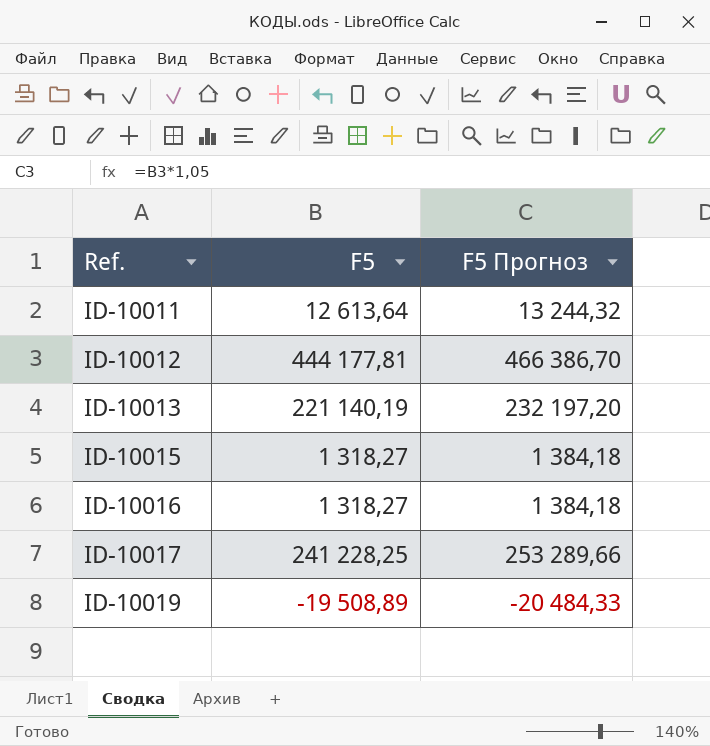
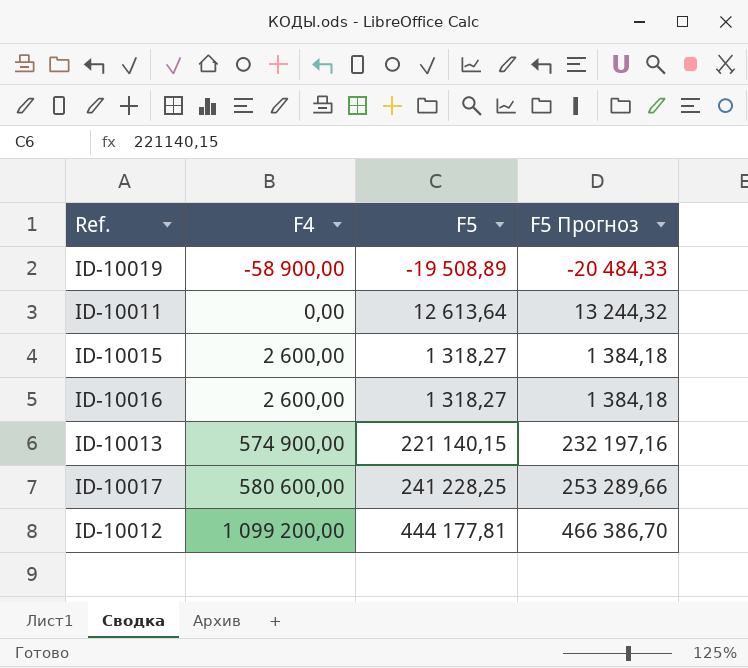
row order: Ref. ascending -> F4 ascending
column F4 | position: none -> 2
ID-10013 | F5: 221 140,19 -> 221 140,15
ID-10013 | F5 Прогноз: 232 197,20 -> 232 197,16

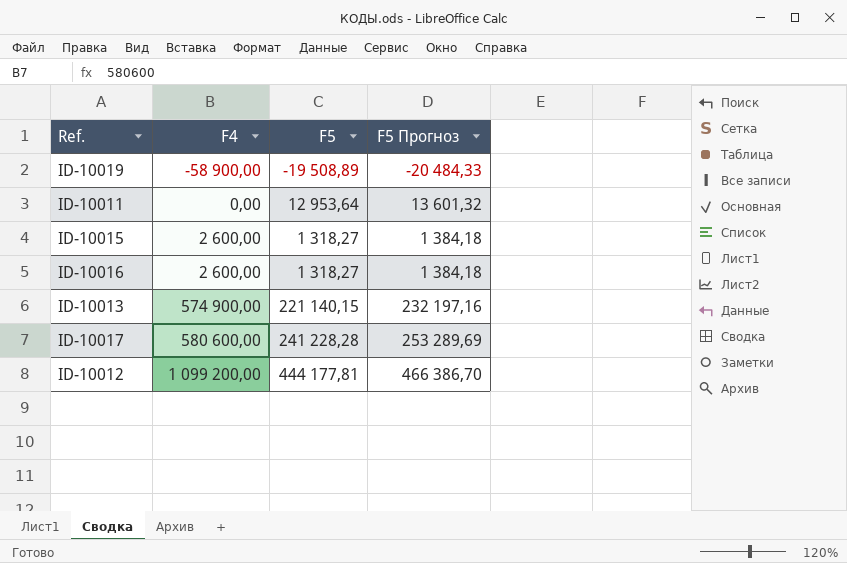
ID-10011 | F5: 12 613,64 -> 12 953,64
ID-10011 | F5 Прогноз: 13 244,32 -> 13 601,32
ID-10017 | F5: 241 228,25 -> 241 228,28
ID-10017 | F5 Прогноз: 253 289,66 -> 253 289,69

